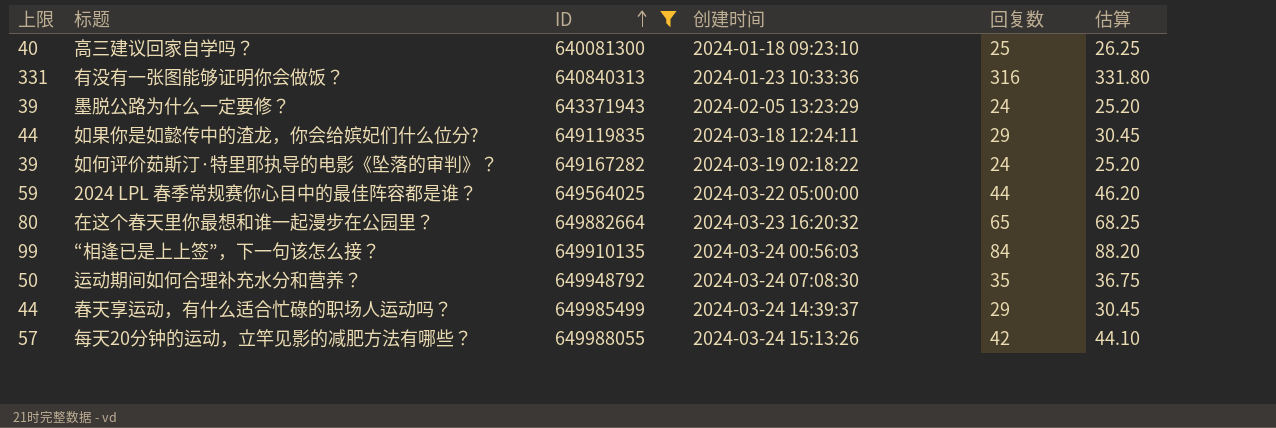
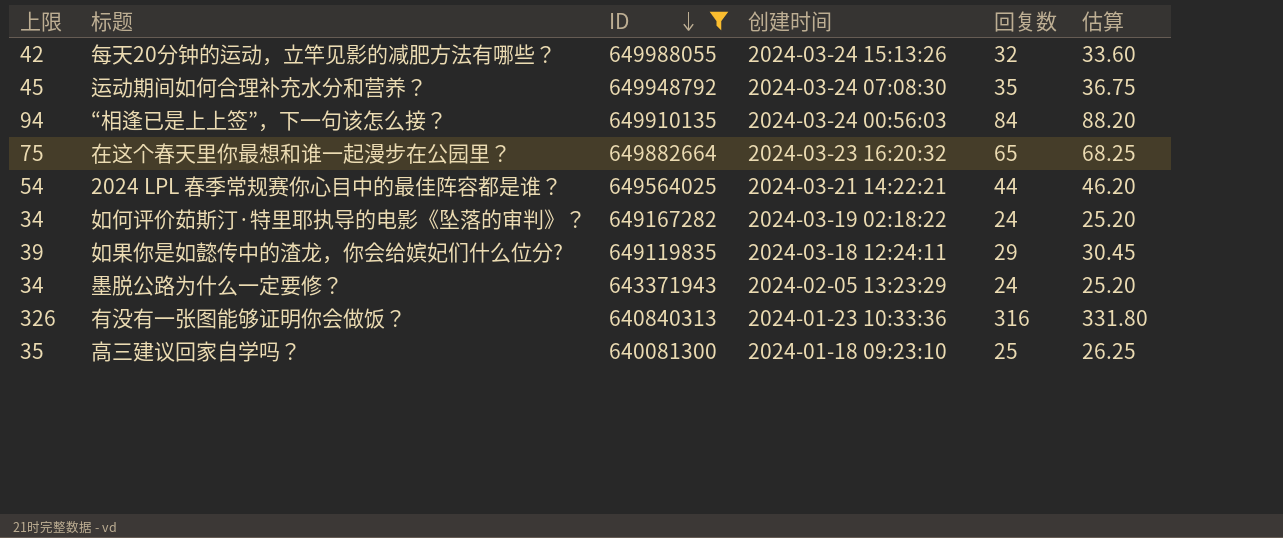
row order: ID ascending -> ID descending
column 上限 | formula: [回复数] + 15 -> [回复数] + 10
row 春天享运动，有什么适合忙碌的职场人运动吗？: 44 | 649985499 | 2024-03-24 14:39:37 | 29 | 30.45 -> none
每天20分钟的运动，立竿见影的减肥方法有哪些？ | 回复数: 42 -> 32
每天20分钟的运动，立竿见影的减肥方法有哪些？ | 估算: 44.10 -> 33.60
2024 LPL 春季常规赛你心目中的最佳阵容都是谁？ | 创建时间: 2024-03-22 05:00:00 -> 2024-03-21 14:22:21

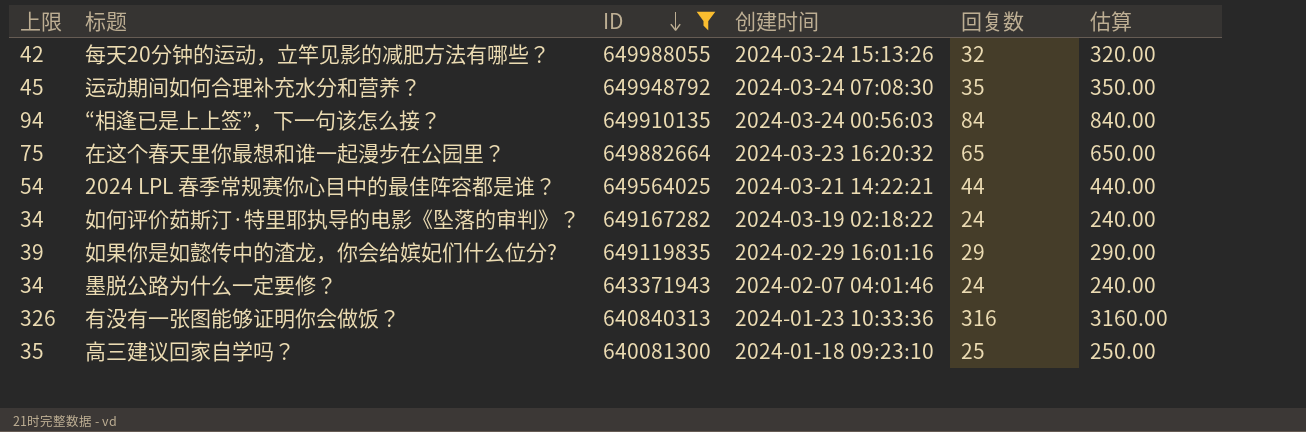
column 估算 | formula: [回复数] * 1.05 -> [回复数] * 10
如果你是如懿传中的渣龙，你会给嫔妃们什么位分? | 创建时间: 2024-03-18 12:24:11 -> 2024-02-29 16:01:16
墨脱公路为什么一定要修？ | 创建时间: 2024-02-05 13:23:29 -> 2024-02-07 04:01:46

